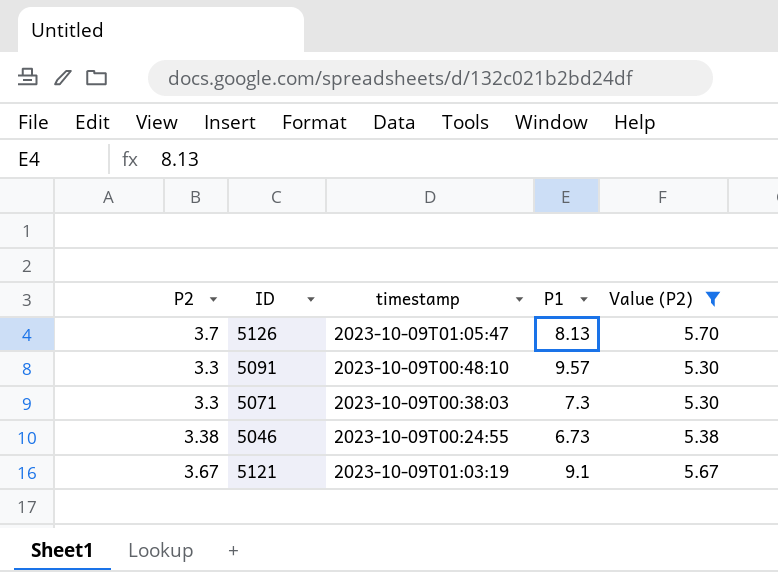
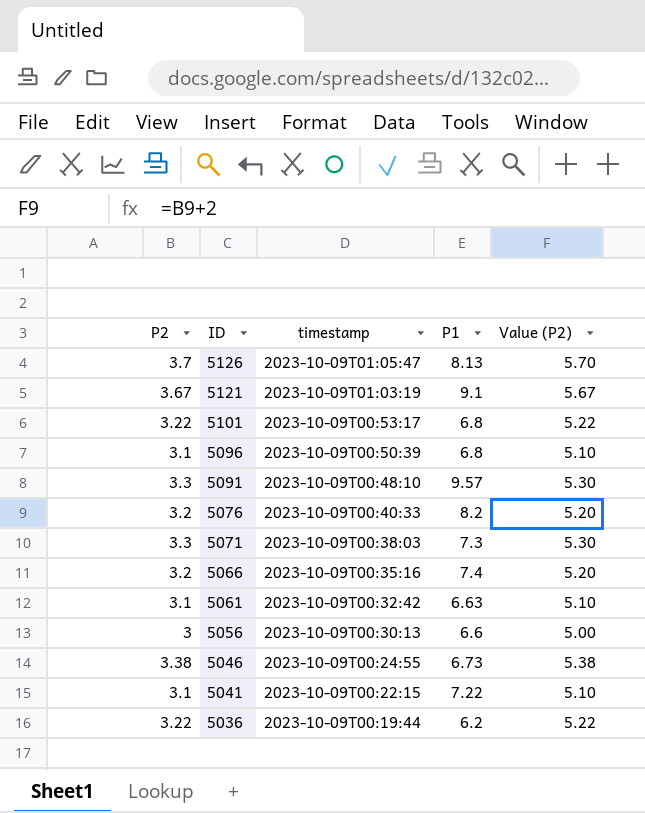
filter: Value (P2) >= 5.30 -> none
row order: none -> ID descending

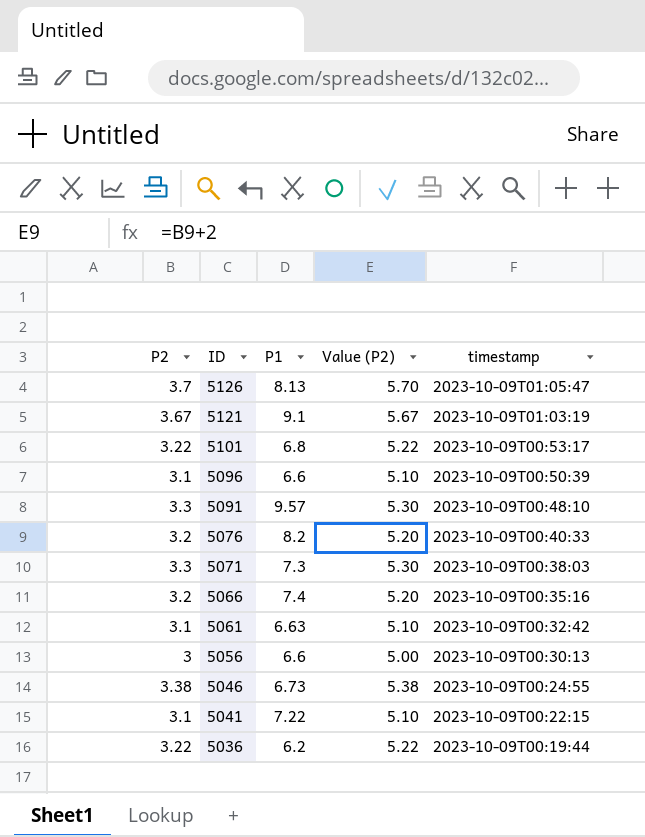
column timestamp | position: 3 -> 5
5096 | P1: 6.8 -> 6.6

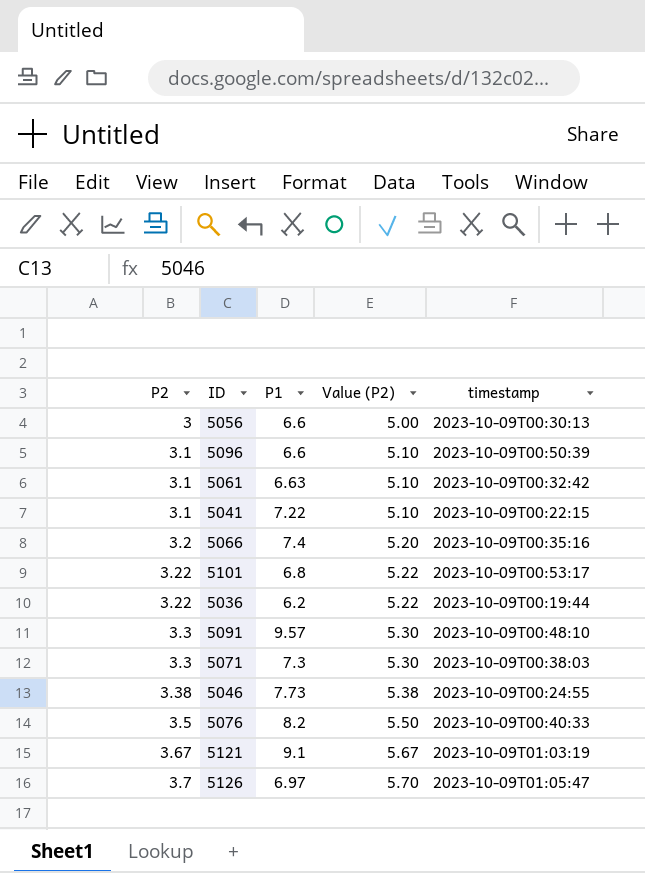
row order: ID descending -> P2 ascending
5046 | P1: 6.73 -> 7.73
5076 | P2: 3.2 -> 3.5
5076 | Value (P2): 5.20 -> 5.50
5126 | P1: 8.13 -> 6.97

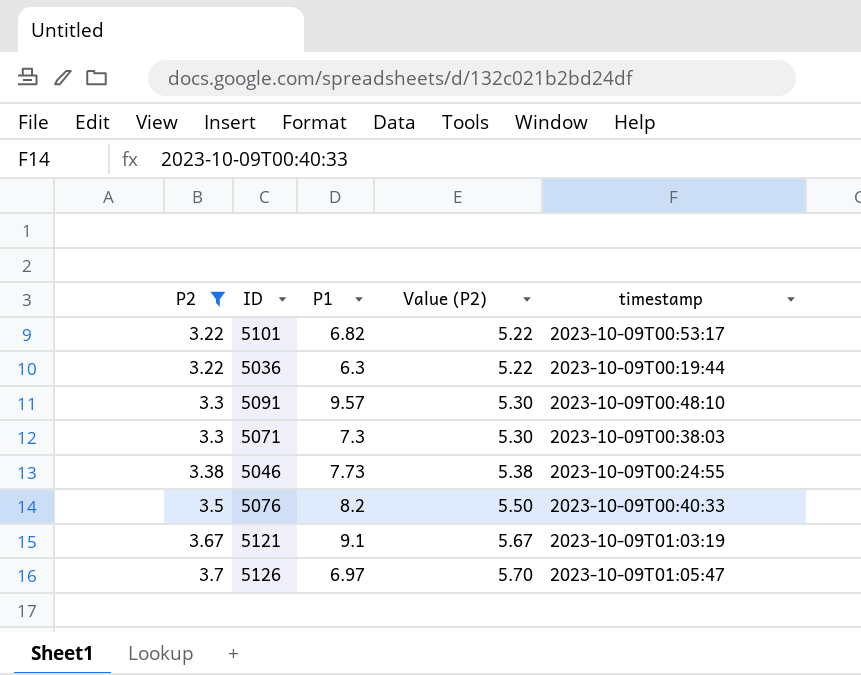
filter: none -> P2 >= 3.22
5101 | P1: 6.8 -> 6.82
5036 | P1: 6.2 -> 6.3

